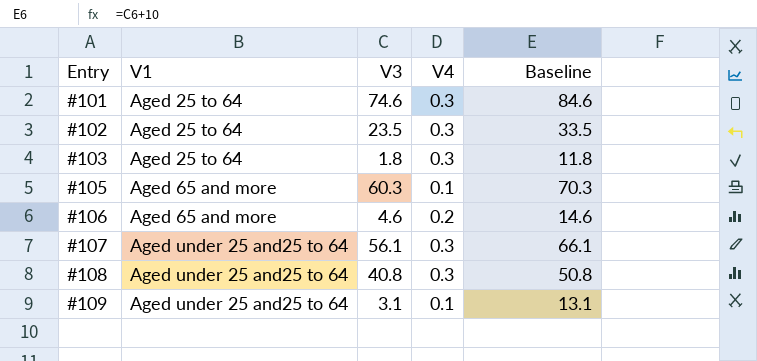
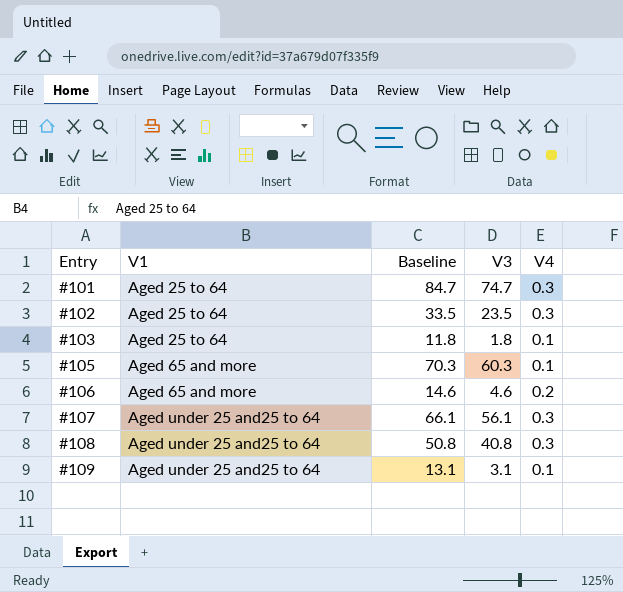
column Baseline | position: 5 -> 3
#101 | Baseline: 84.6 -> 84.7
#101 | V3: 74.6 -> 74.7
#103 | V4: 0.3 -> 0.1

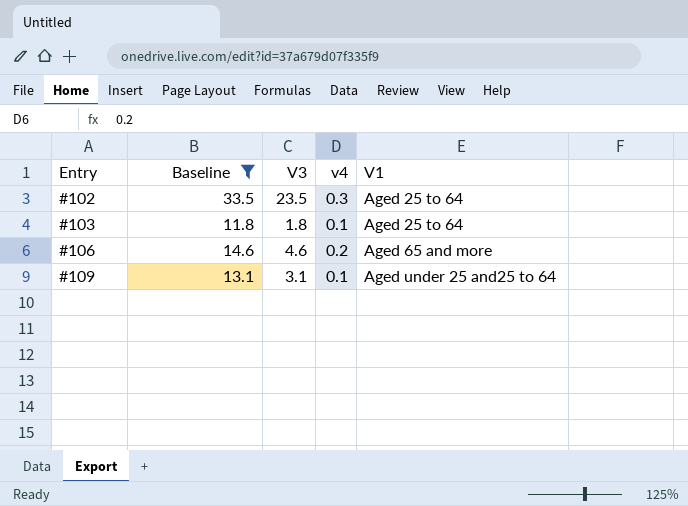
filter: none -> Baseline <= 33.5
column name: V4 -> v4
column V1 | position: 2 -> 5

